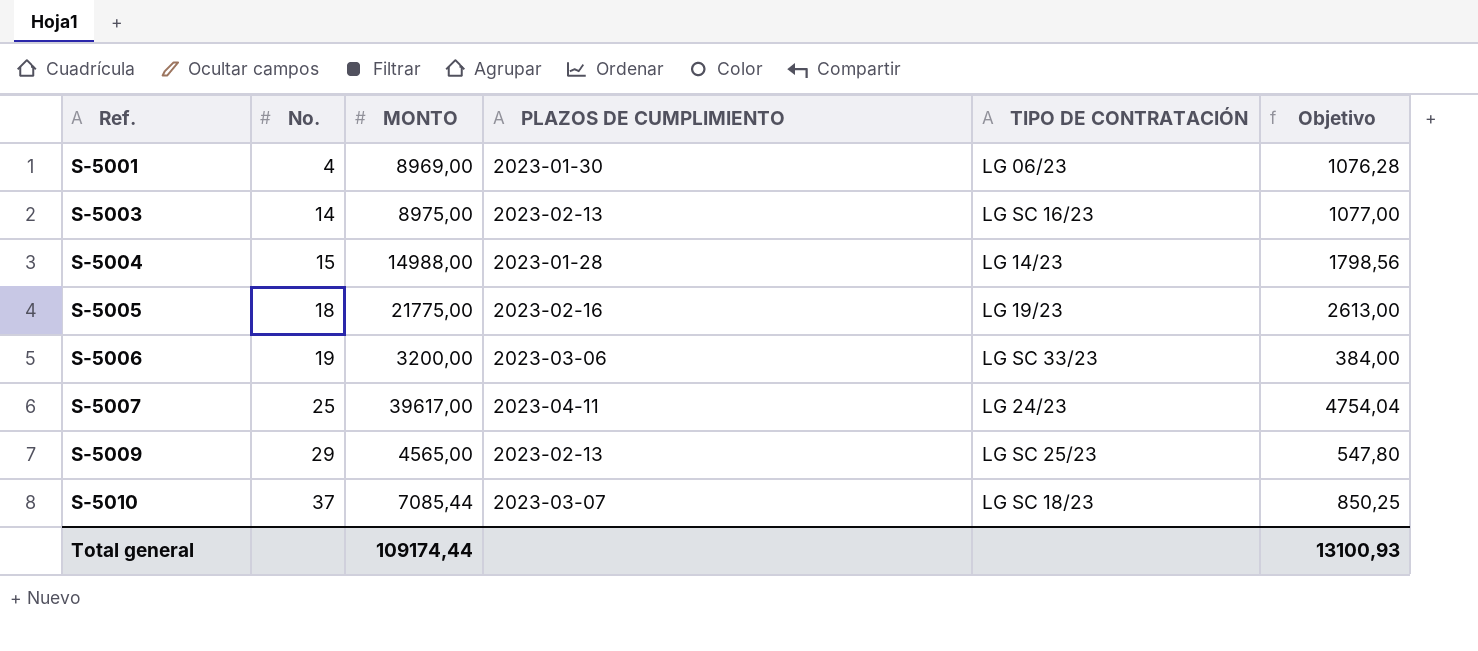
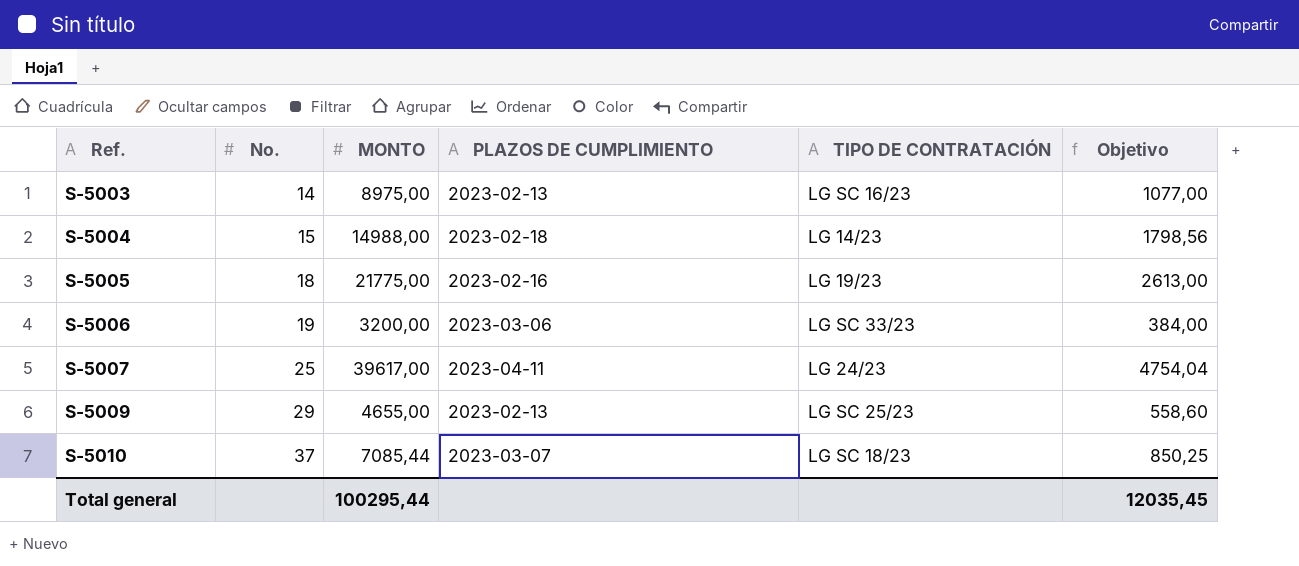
row S-5001: 4 | 8969,00 | 2023-01-30 | LG 06/23 | 1076,28 -> none
S-5004 | PLAZOS DE CUMPLIMIENTO: 2023-01-28 -> 2023-02-18
S-5009 | MONTO: 4565,00 -> 4655,00
S-5009 | Objetivo: 547,80 -> 558,60
Total general | MONTO: 109174,44 -> 100295,44
Total general | Objetivo: 13100,93 -> 12035,45

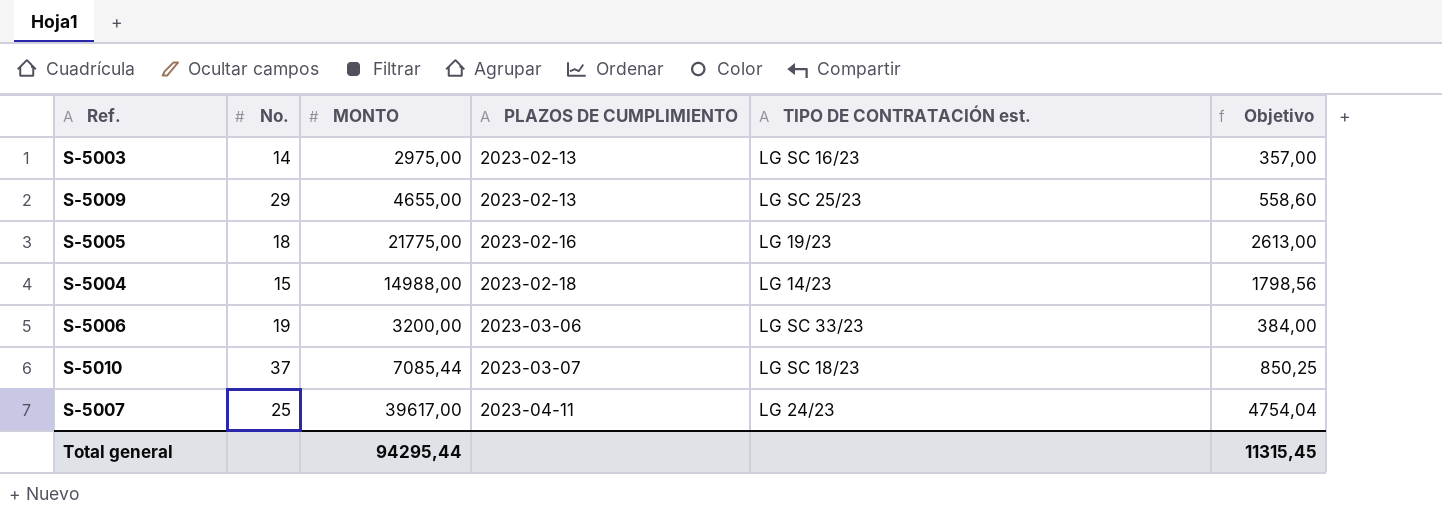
row order: Ref. ascending -> PLAZOS DE CUMPLIMIENTO ascending
column name: TIPO DE CONTRATACIÓN -> TIPO DE CONTRATACIÓN est.
S-5003 | MONTO: 8975,00 -> 2975,00
S-5003 | Objetivo: 1077,00 -> 357,00
Total general | MONTO: 100295,44 -> 94295,44
Total general | Objetivo: 12035,45 -> 11315,45

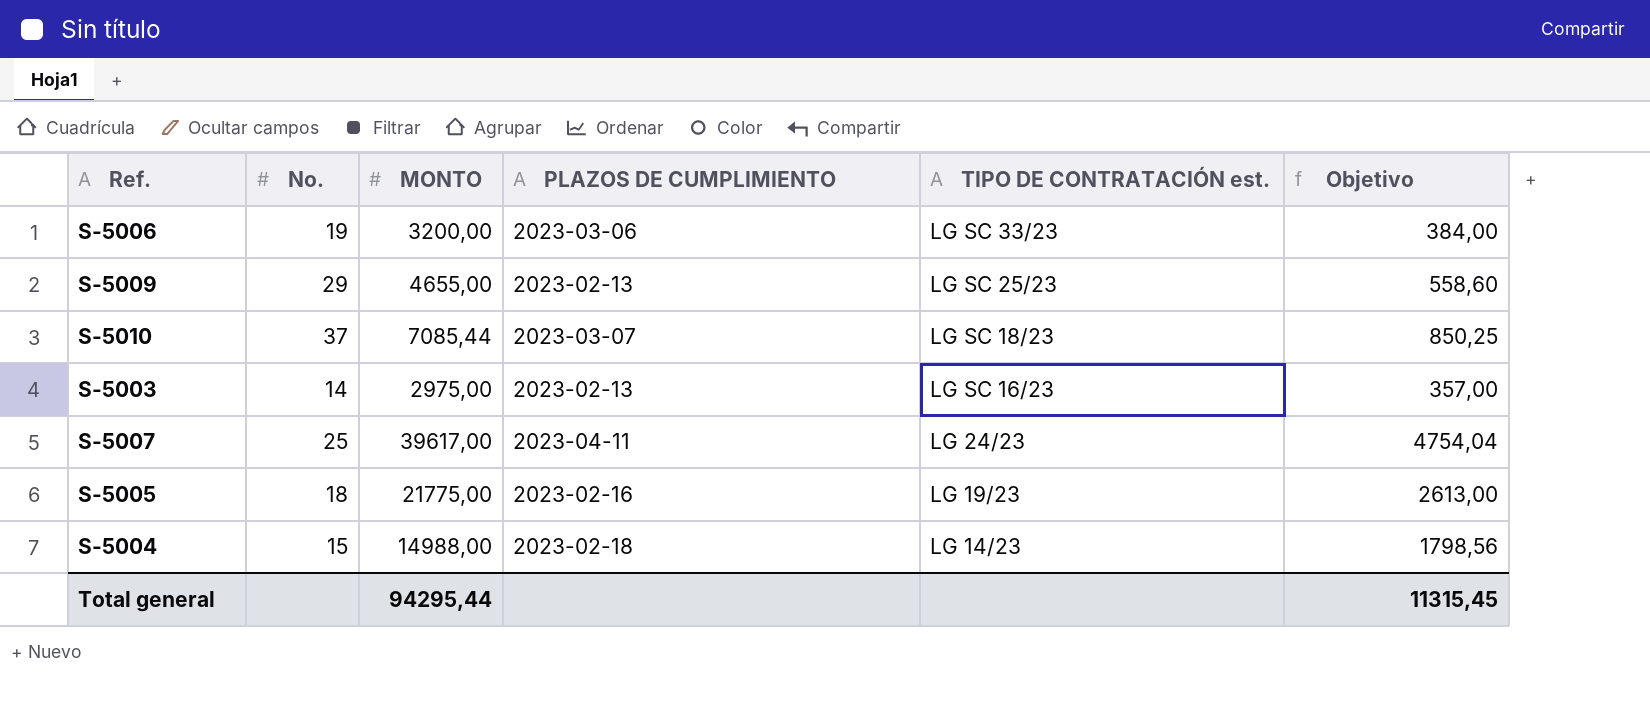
row order: PLAZOS DE CUMPLIMIENTO ascending -> TIPO DE CONTRATACIÓN est. descending

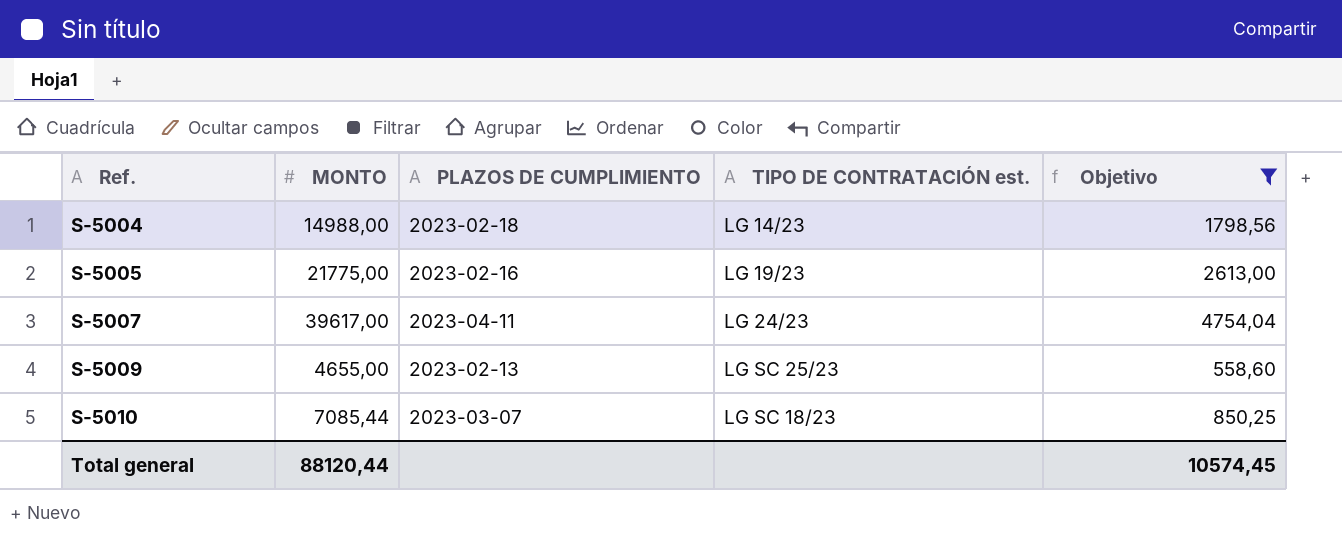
filter: none -> Objetivo >= 558,60
row order: TIPO DE CONTRATACIÓN est. descending -> Ref. ascending
column No. | position: 2 -> none
Total general | MONTO: 94295,44 -> 88120,44
Total general | Objetivo: 11315,45 -> 10574,45

